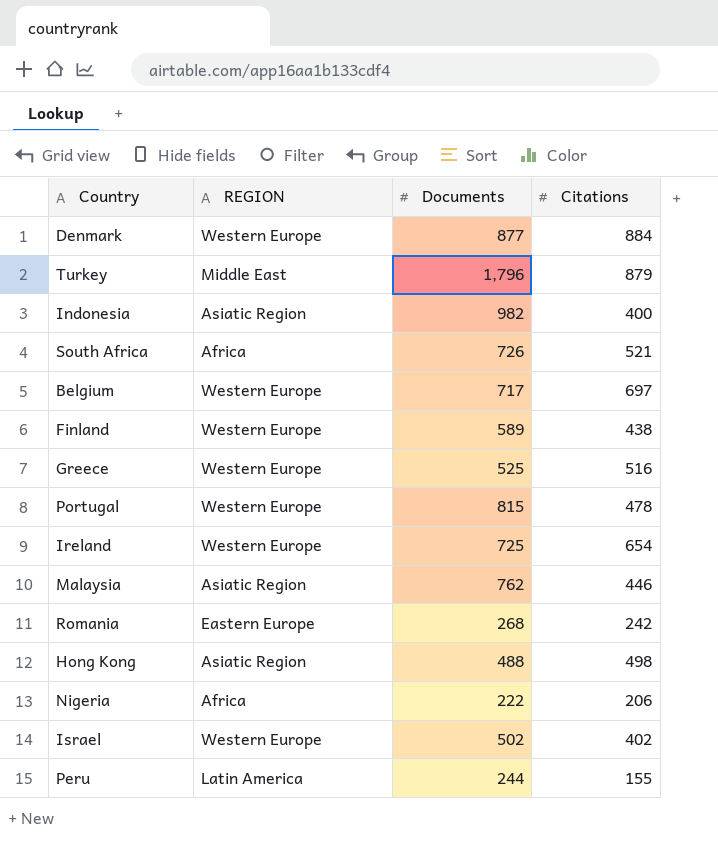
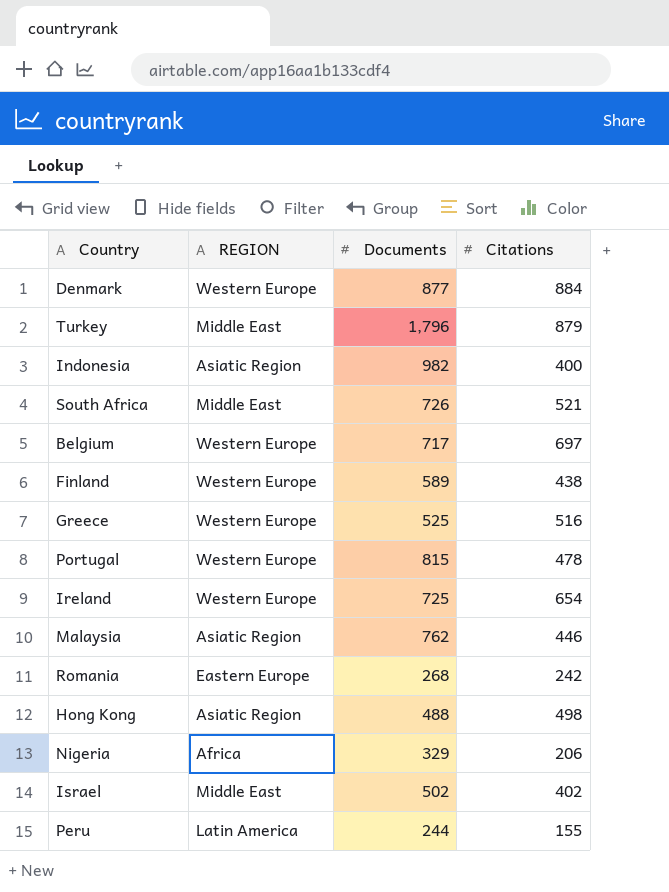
South Africa | REGION: Africa -> Middle East
Nigeria | Documents: 222 -> 329
Israel | REGION: Western Europe -> Middle East

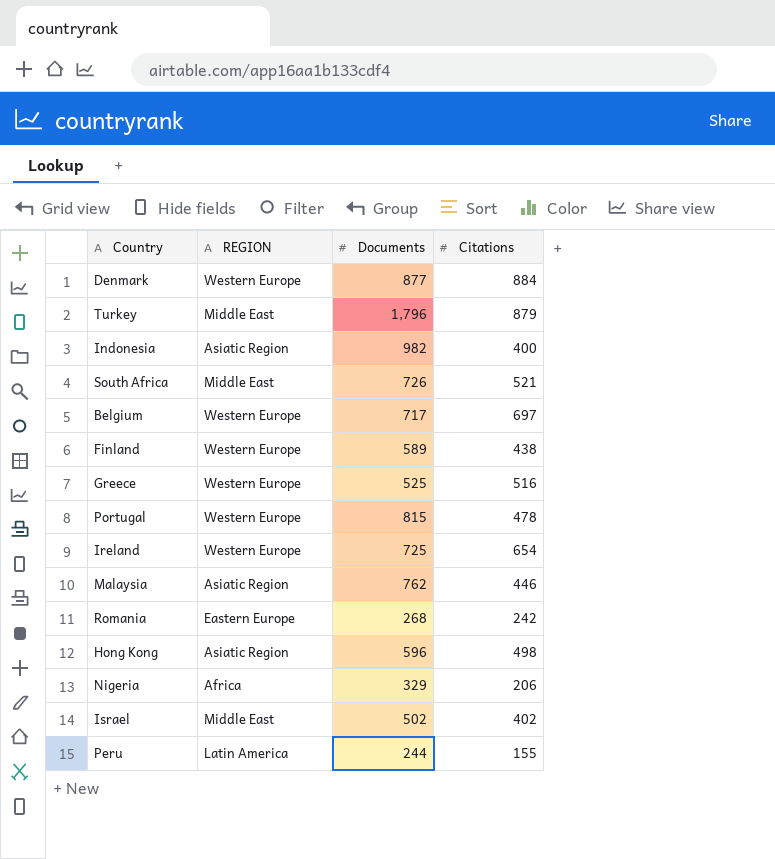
Hong Kong | Documents: 488 -> 596

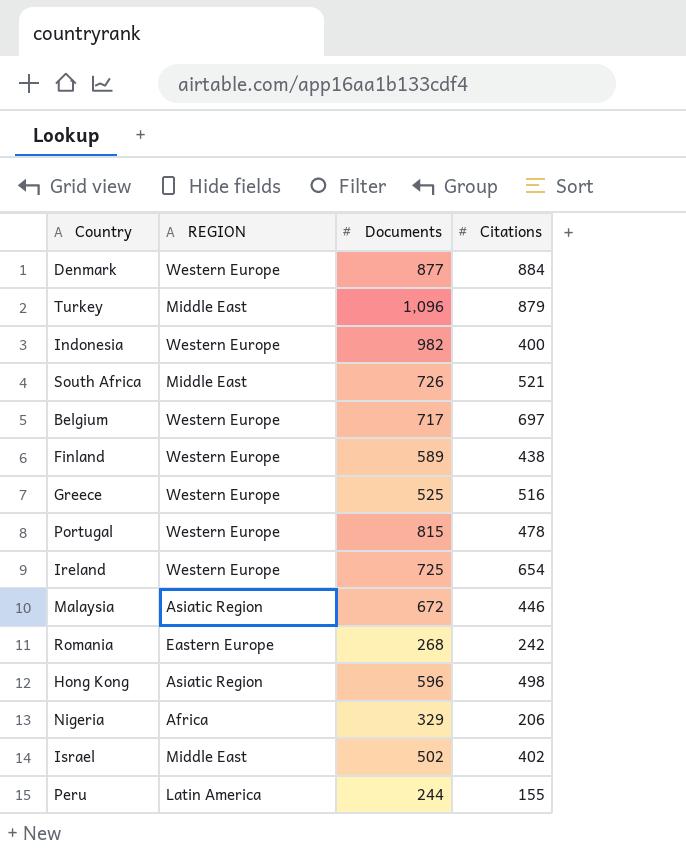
Turkey | Documents: 1,796 -> 1,096
Indonesia | REGION: Asiatic Region -> Western Europe
Malaysia | Documents: 762 -> 672

